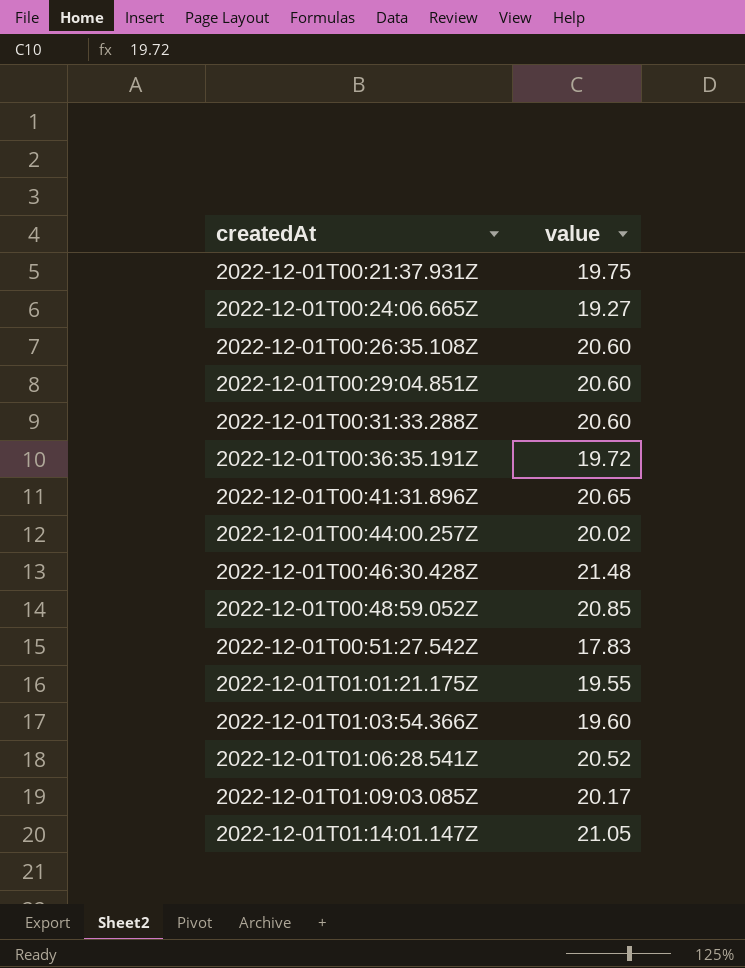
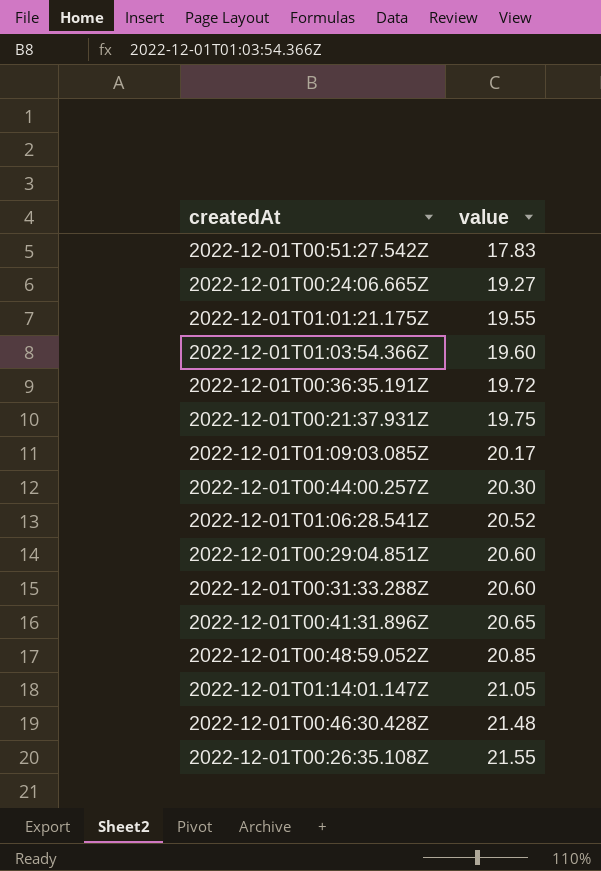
row order: createdAt ascending -> value ascending
2022-12-01T00:44:00.257Z | value: 20.02 -> 20.30
2022-12-01T00:26:35.108Z | value: 20.60 -> 21.55

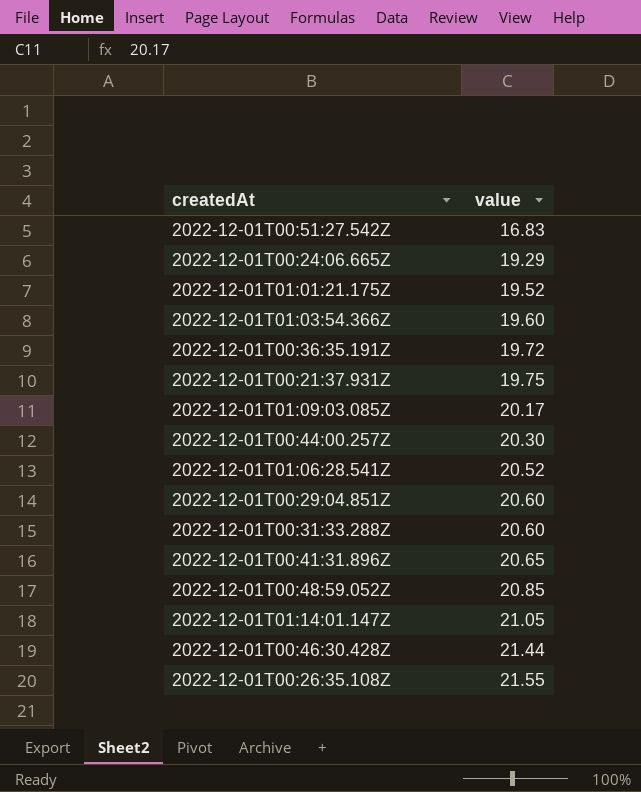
2022-12-01T00:51:27.542Z | value: 17.83 -> 16.83
2022-12-01T00:24:06.665Z | value: 19.27 -> 19.29
2022-12-01T01:01:21.175Z | value: 19.55 -> 19.52
2022-12-01T00:46:30.428Z | value: 21.48 -> 21.44

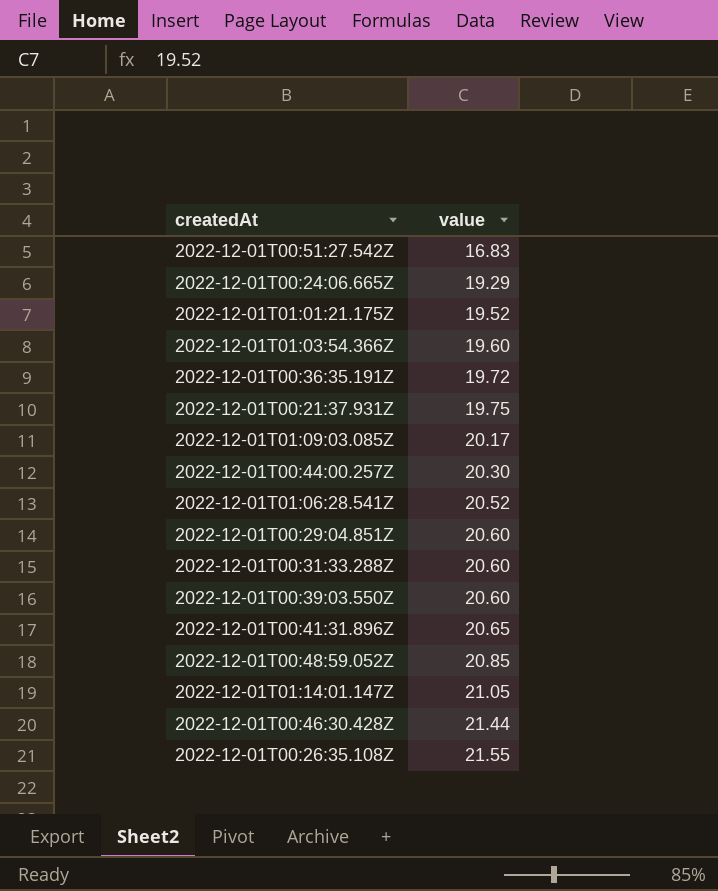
row 2022-12-01T00:39:03.550Z: none -> 20.60

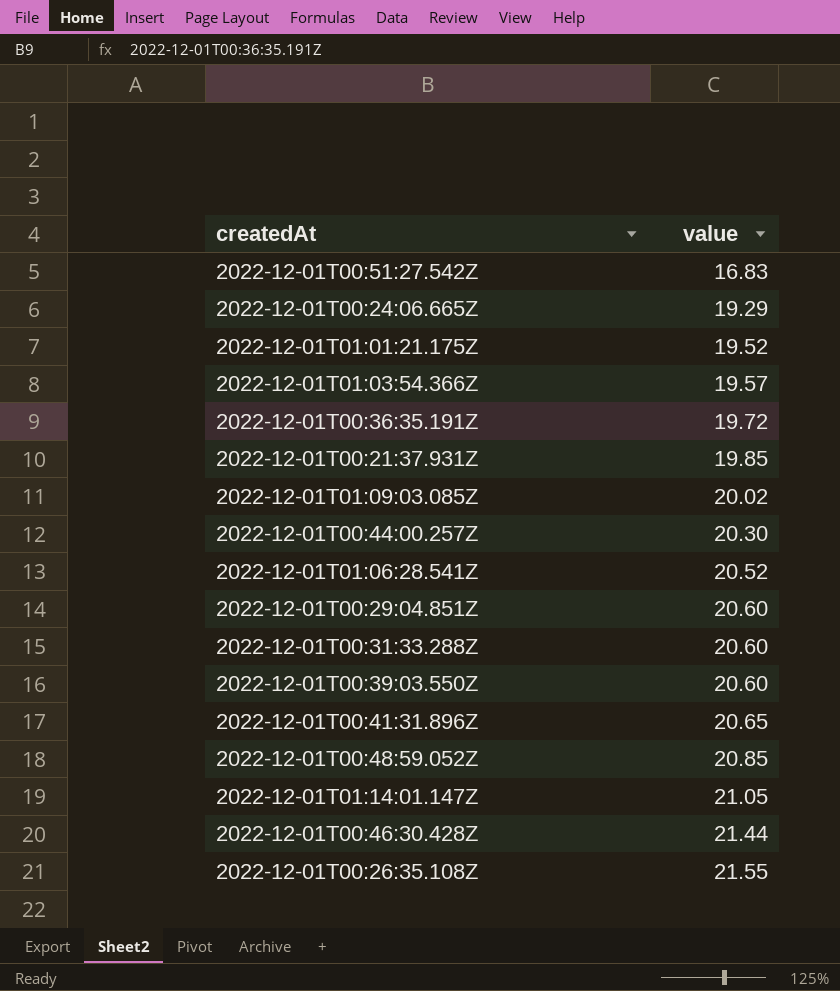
2022-12-01T01:03:54.366Z | value: 19.60 -> 19.57
2022-12-01T00:21:37.931Z | value: 19.75 -> 19.85
2022-12-01T01:09:03.085Z | value: 20.17 -> 20.02

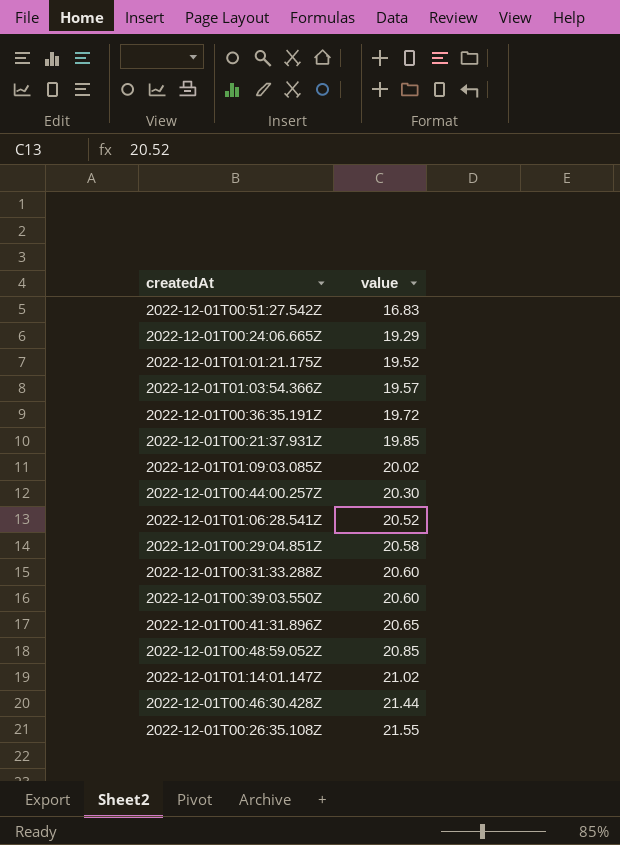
2022-12-01T00:29:04.851Z | value: 20.60 -> 20.58
2022-12-01T01:14:01.147Z | value: 21.05 -> 21.02

